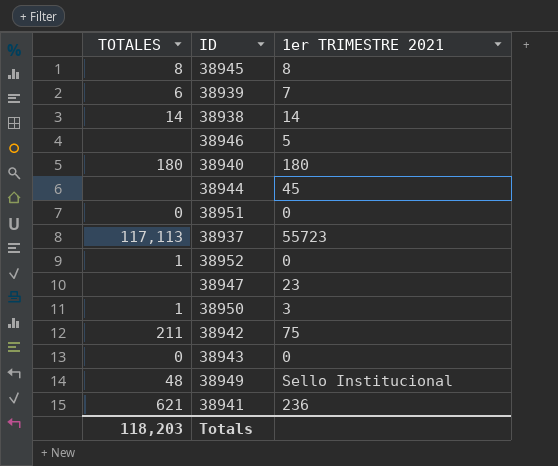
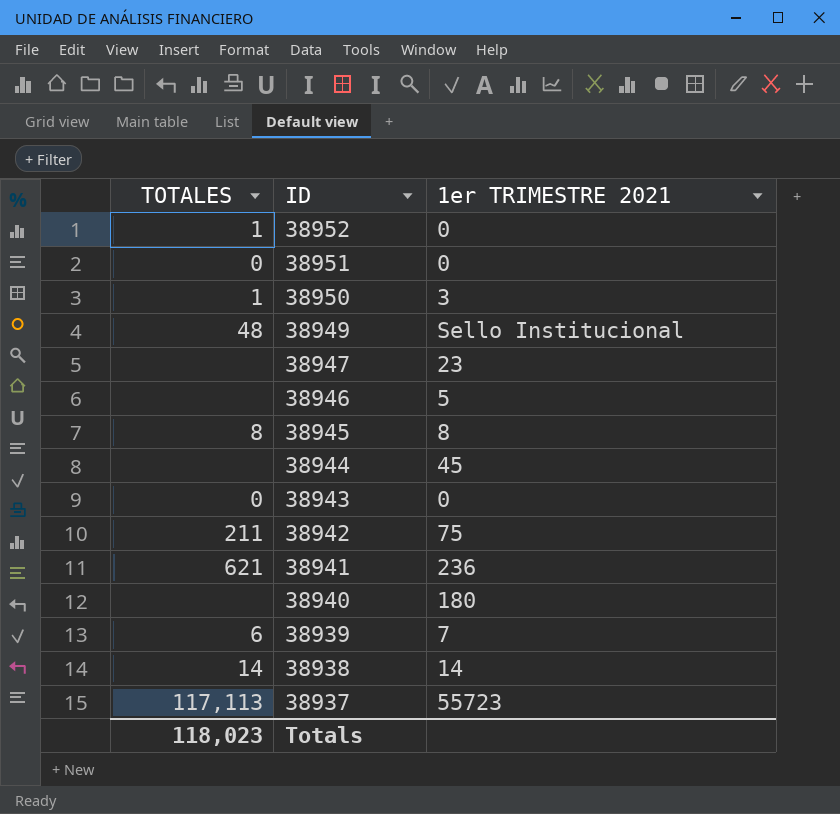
row order: none -> ID descending
38940 | TOTALES: 180 -> none
Totals | TOTALES: 118,203 -> 118,023

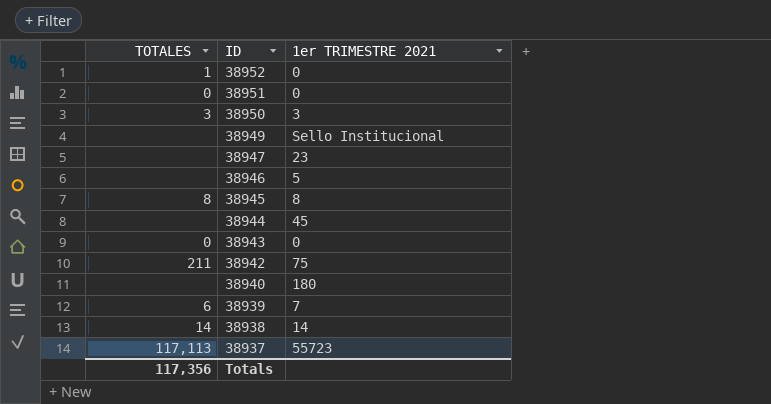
row 38941: 621 | 236 -> none
38950 | TOTALES: 1 -> 3
38949 | TOTALES: 48 -> none
Totals | TOTALES: 118,023 -> 117,356

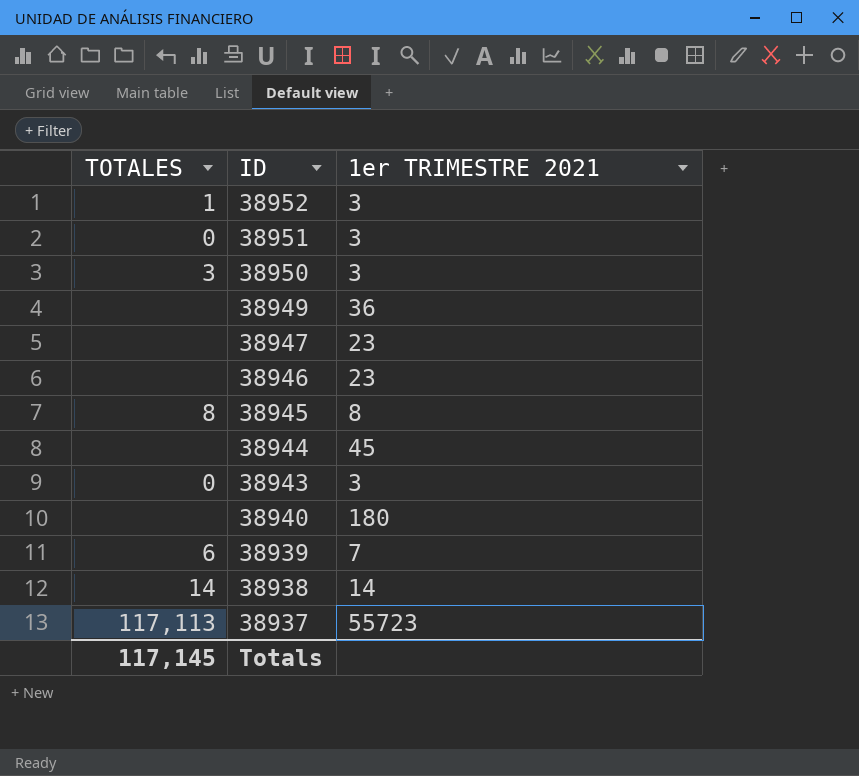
row 38942: 211 | 75 -> none
38952 | 1er TRIMESTRE 2021: 0 -> 3
38951 | 1er TRIMESTRE 2021: 0 -> 3
38949 | 1er TRIMESTRE 2021: Sello Institucional -> 36
38946 | 1er TRIMESTRE 2021: 5 -> 23
38943 | 1er TRIMESTRE 2021: 0 -> 3
Totals | TOTALES: 117,356 -> 117,145

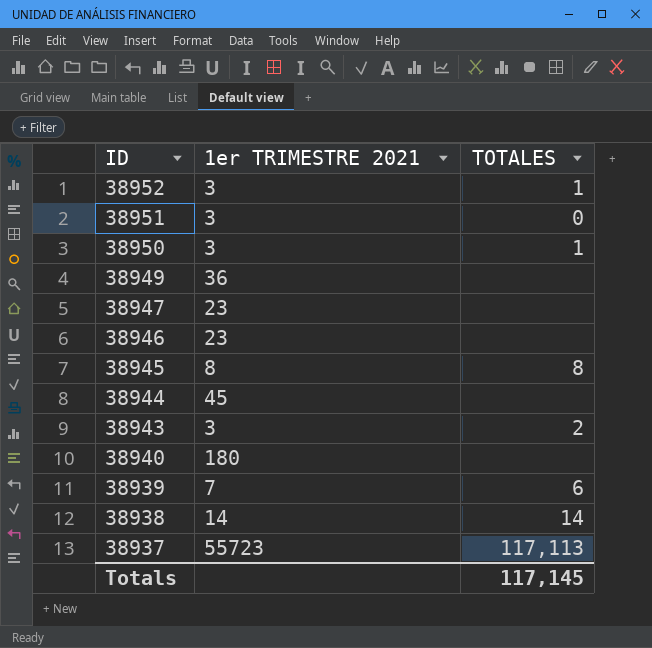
column TOTALES | position: 1 -> 3
38950 | TOTALES: 3 -> 1
38943 | TOTALES: 0 -> 2

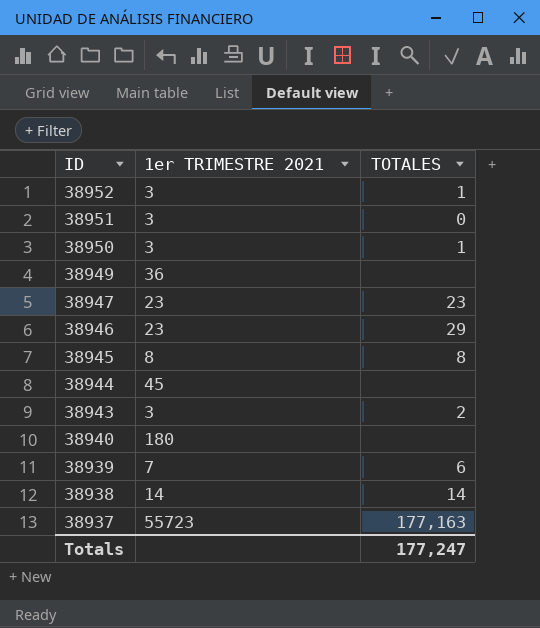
38947 | TOTALES: none -> 23
38946 | TOTALES: none -> 29
38937 | TOTALES: 117,113 -> 177,163
Totals | TOTALES: 117,145 -> 177,247

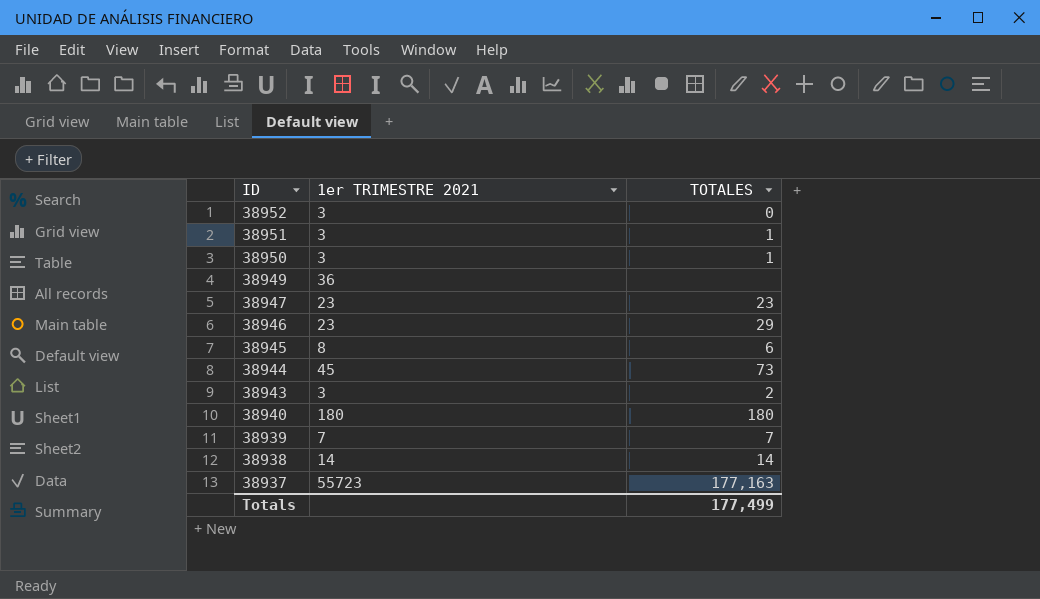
38952 | TOTALES: 1 -> 0
38951 | TOTALES: 0 -> 1
38945 | TOTALES: 8 -> 6
38944 | TOTALES: none -> 73
38940 | TOTALES: none -> 180
38939 | TOTALES: 6 -> 7
Totals | TOTALES: 177,247 -> 177,499

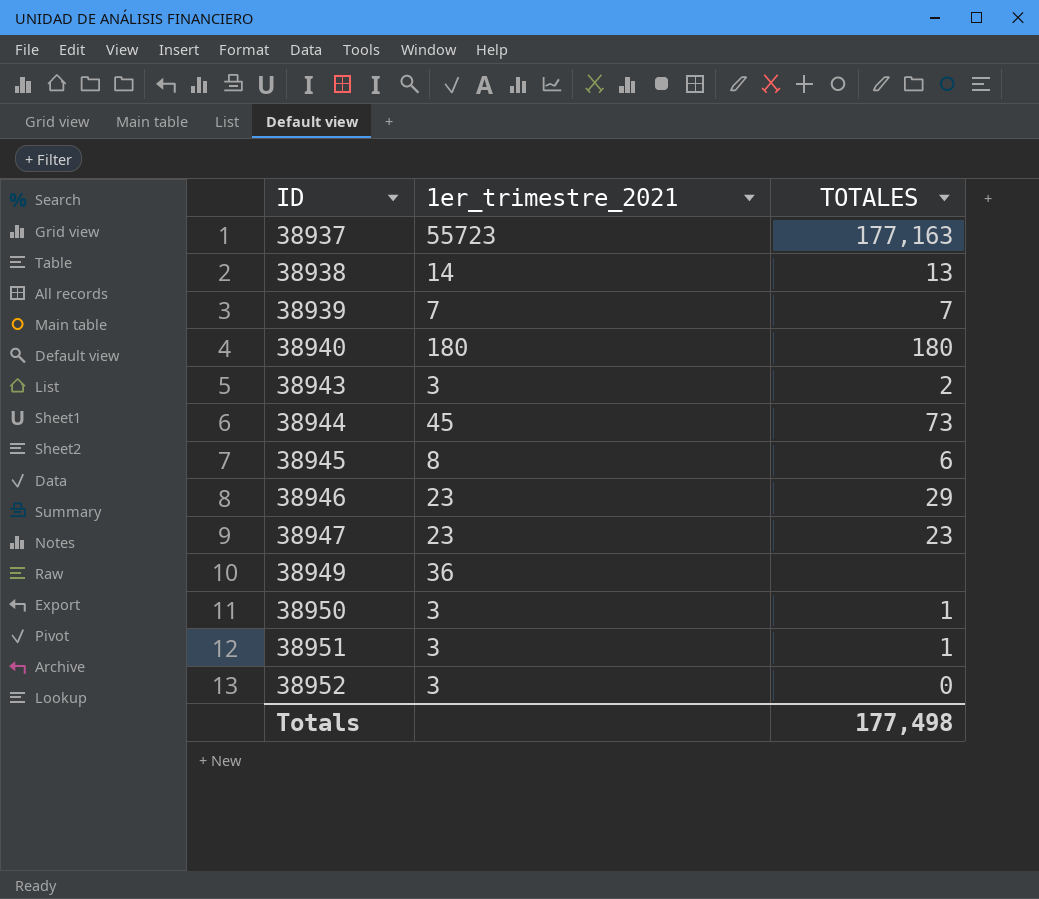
row order: ID descending -> ID ascending
column name: 1er TRIMESTRE 2021 -> 1er_trimestre_2021
38938 | TOTALES: 14 -> 13
Totals | TOTALES: 177,499 -> 177,498

